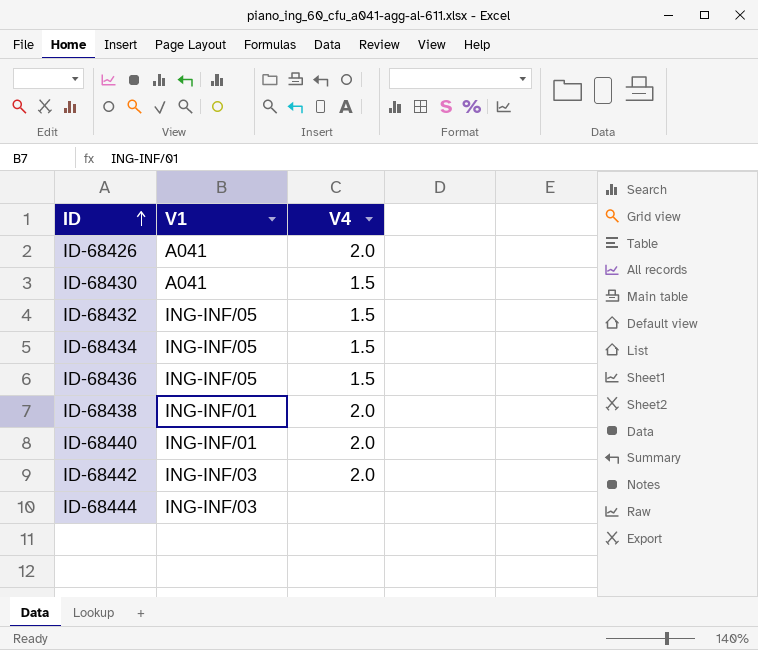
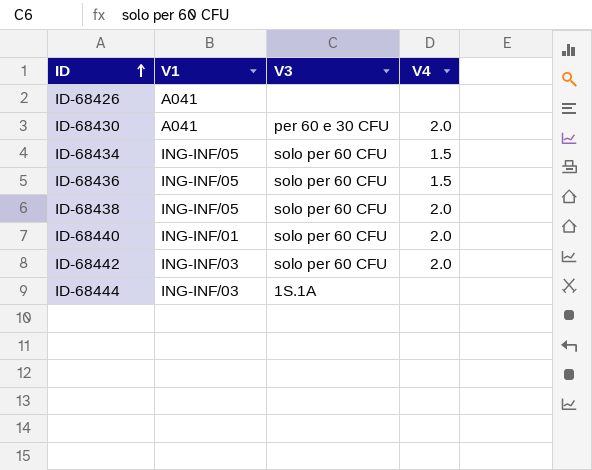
column V3 | position: none -> 3
row ID-68432: ING-INF/05 | 1.5 -> none
ID-68426 | V4: 2.0 -> none
ID-68430 | V4: 1.5 -> 2.0
ID-68438 | V1: ING-INF/01 -> ING-INF/05

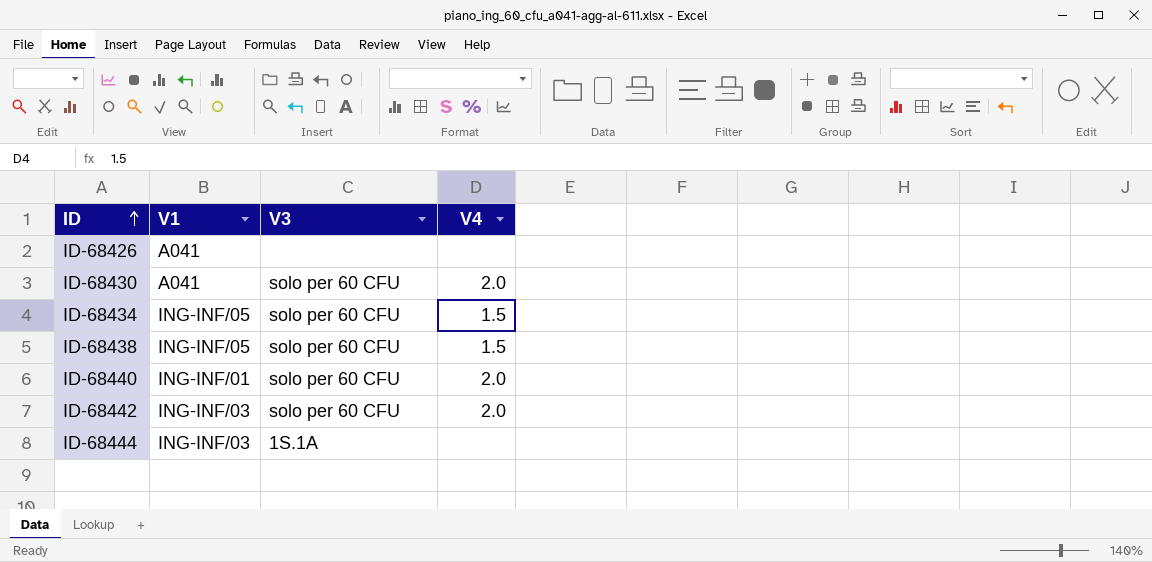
row ID-68436: ING-INF/05 | solo per 60 CFU | 1.5 -> none
ID-68430 | V3: per 60 e 30 CFU -> solo per 60 CFU
ID-68438 | V4: 2.0 -> 1.5

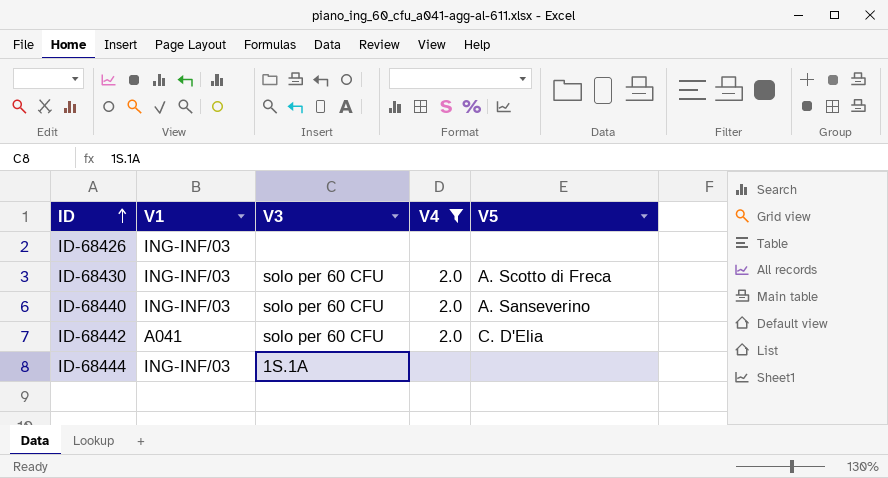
filter: none -> V4 != 1.5
column V5 | position: none -> 5
ID-68426 | V1: A041 -> ING-INF/03
ID-68430 | V1: A041 -> ING-INF/03
ID-68440 | V1: ING-INF/01 -> ING-INF/03
ID-68442 | V1: ING-INF/03 -> A041

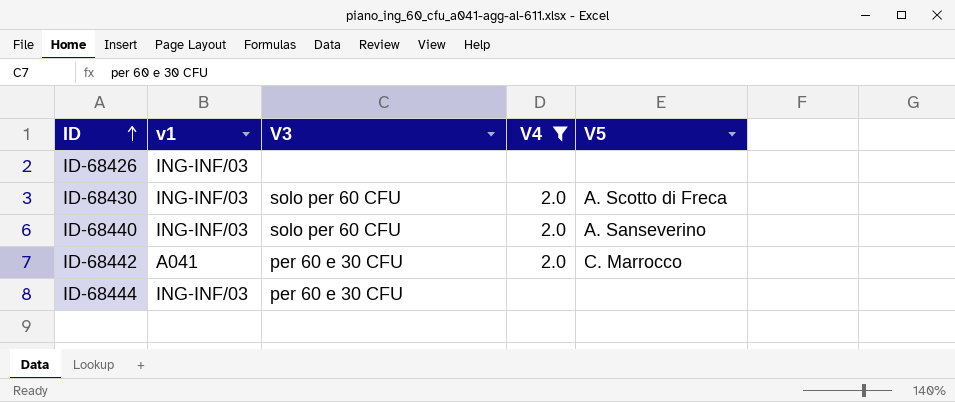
column name: V1 -> v1
ID-68442 | V3: solo per 60 CFU -> per 60 e 30 CFU
ID-68442 | V5: C. D'Elia -> C. Marrocco
ID-68444 | V3: 1S.1A -> per 60 e 30 CFU

